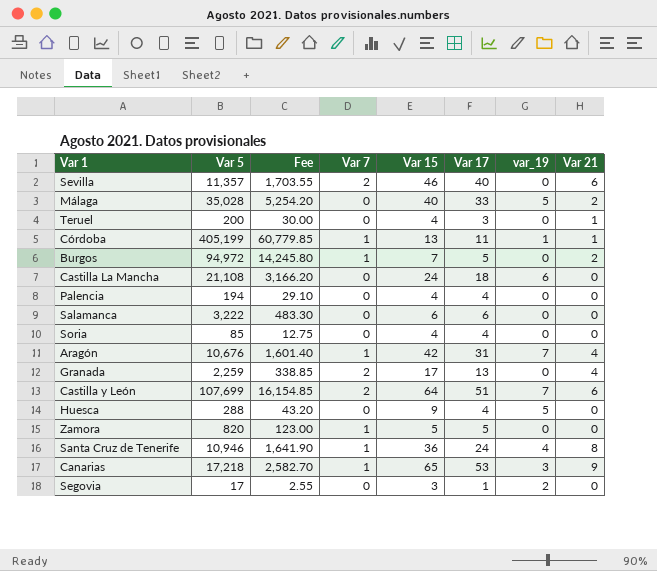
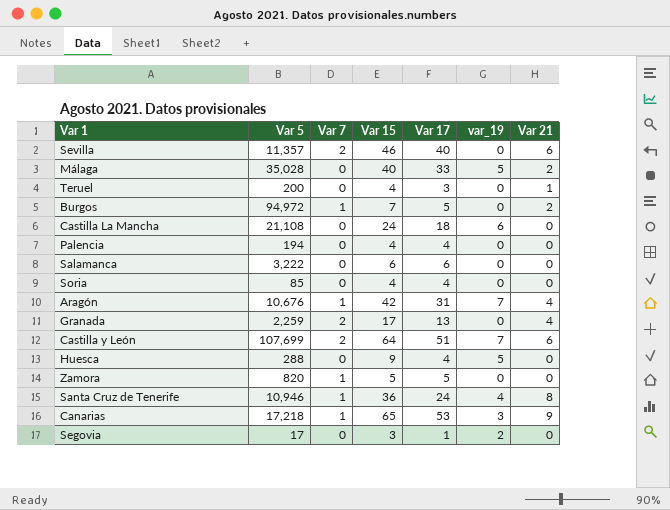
column Fee | formula: [Var 5] * 0.15 -> none
row Córdoba: 405,199 | 60,779.85 | 1 | 13 | 11 | 1 | 1 -> none

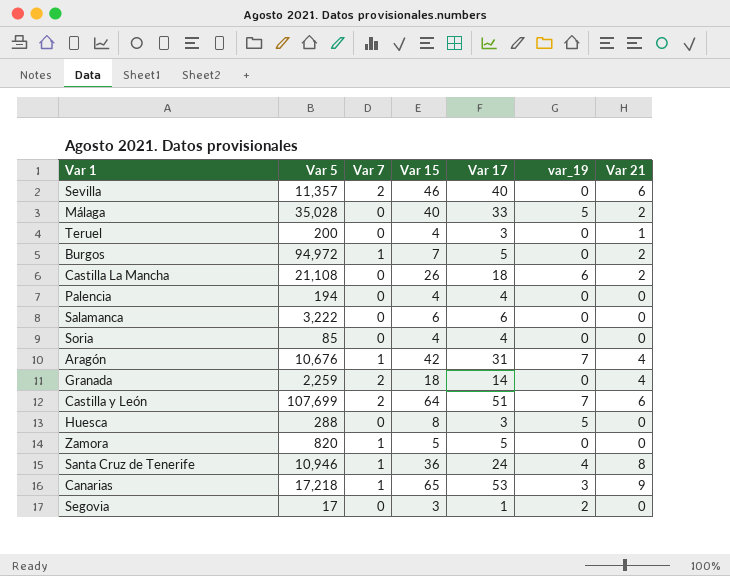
Castilla La Mancha | Var 15: 24 -> 26
Castilla La Mancha | Var 21: 0 -> 2
Granada | Var 15: 17 -> 18
Granada | Var 17: 13 -> 14
Huesca | Var 15: 9 -> 8
Huesca | Var 17: 4 -> 3

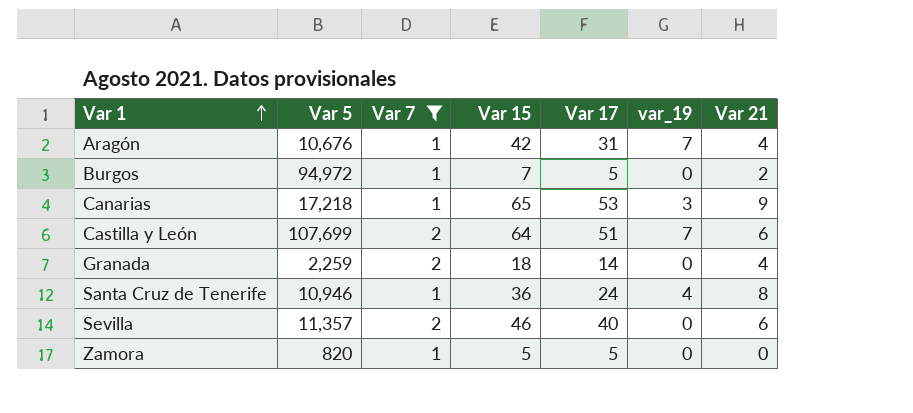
filter: none -> Var 7 != 0
row order: none -> Var 1 ascending

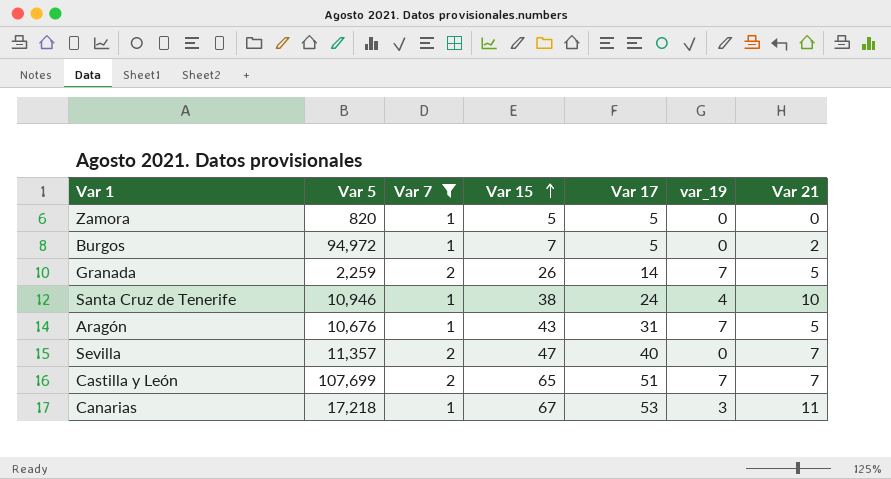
row order: Var 1 ascending -> Var 15 ascending
Granada | Var 15: 18 -> 26
Granada | var_19: 0 -> 7
Granada | Var 21: 4 -> 5
Santa Cruz de Tenerife | Var 15: 36 -> 38
Santa Cruz de Tenerife | Var 21: 8 -> 10
Aragón | Var 15: 42 -> 43
Aragón | Var 21: 4 -> 5
Sevilla | Var 15: 46 -> 47
Sevilla | Var 21: 6 -> 7
Castilla y León | Var 15: 64 -> 65
Castilla y León | Var 21: 6 -> 7
Canarias | Var 15: 65 -> 67
Canarias | Var 21: 9 -> 11

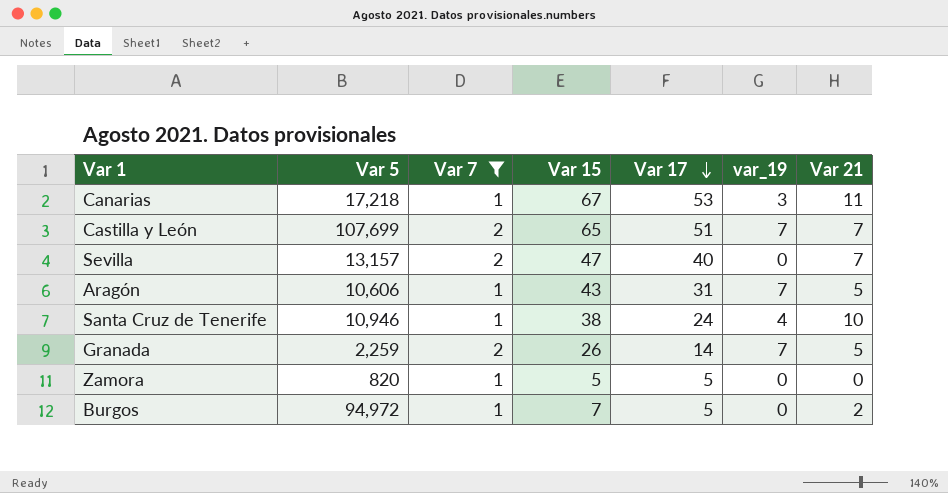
row order: Var 15 ascending -> Var 17 descending
Sevilla | Var 5: 11,357 -> 13,157
Aragón | Var 5: 10,676 -> 10,606

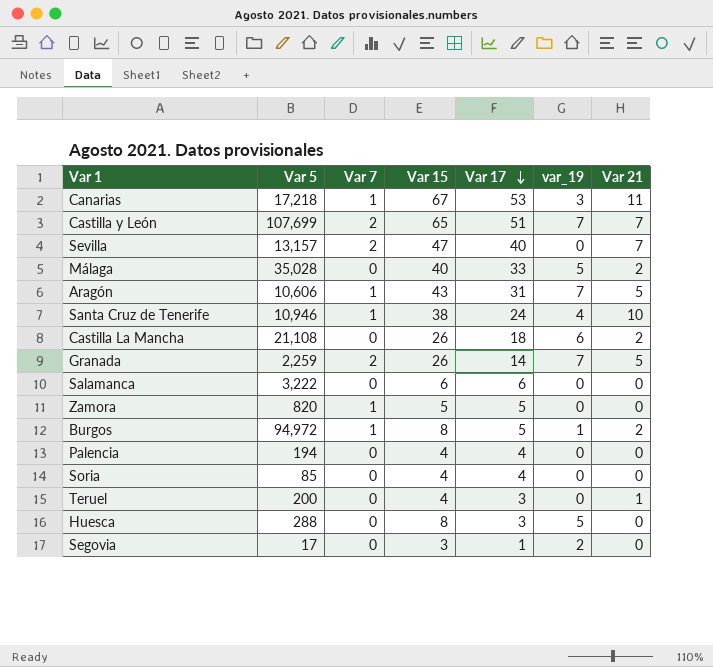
filter: Var 7 != 0 -> none
Burgos | Var 15: 7 -> 8
Burgos | var_19: 0 -> 1

